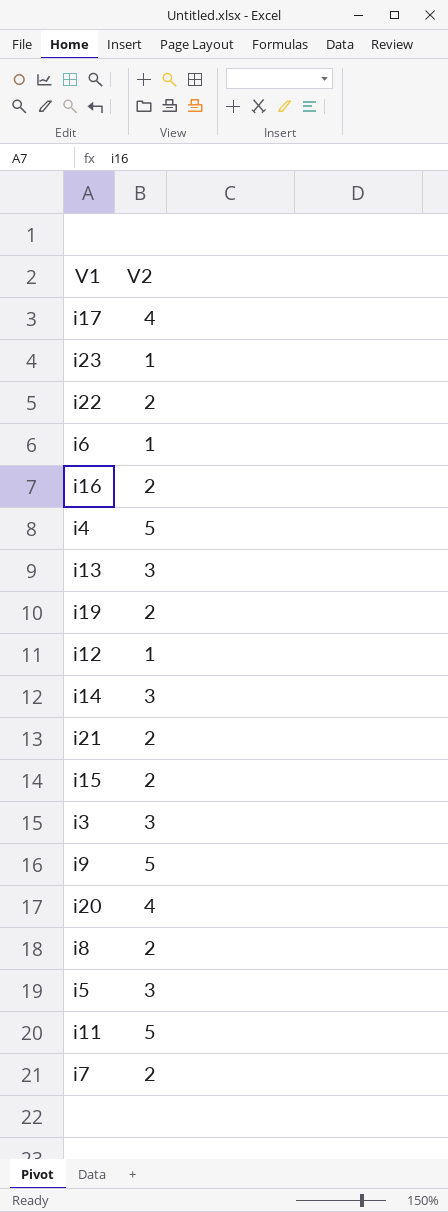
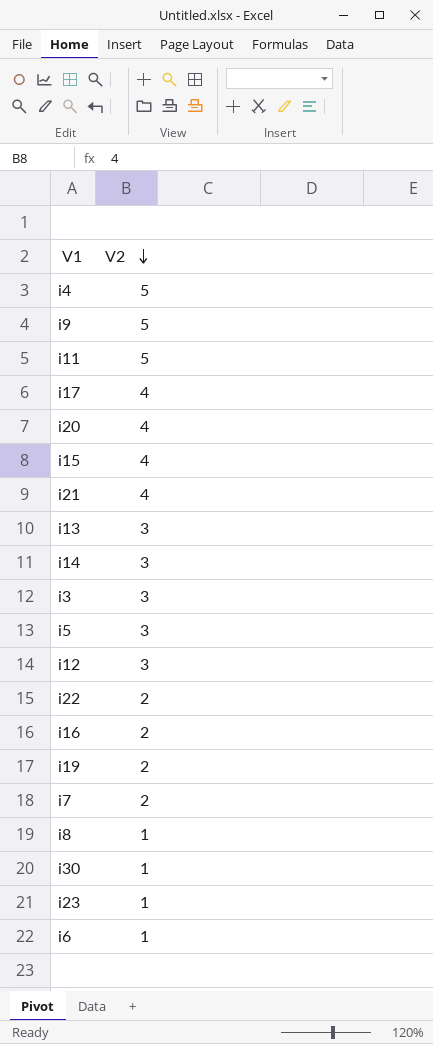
row order: none -> V2 descending
i15 | V2: 2 -> 4
i21 | V2: 2 -> 4
i12 | V2: 1 -> 3
i8 | V2: 2 -> 1
row i30: none -> 1

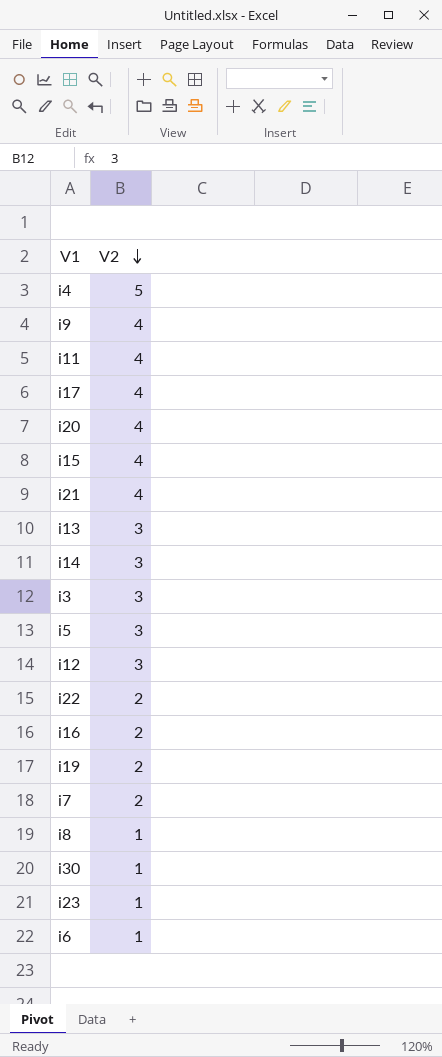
i9 | V2: 5 -> 4
i11 | V2: 5 -> 4

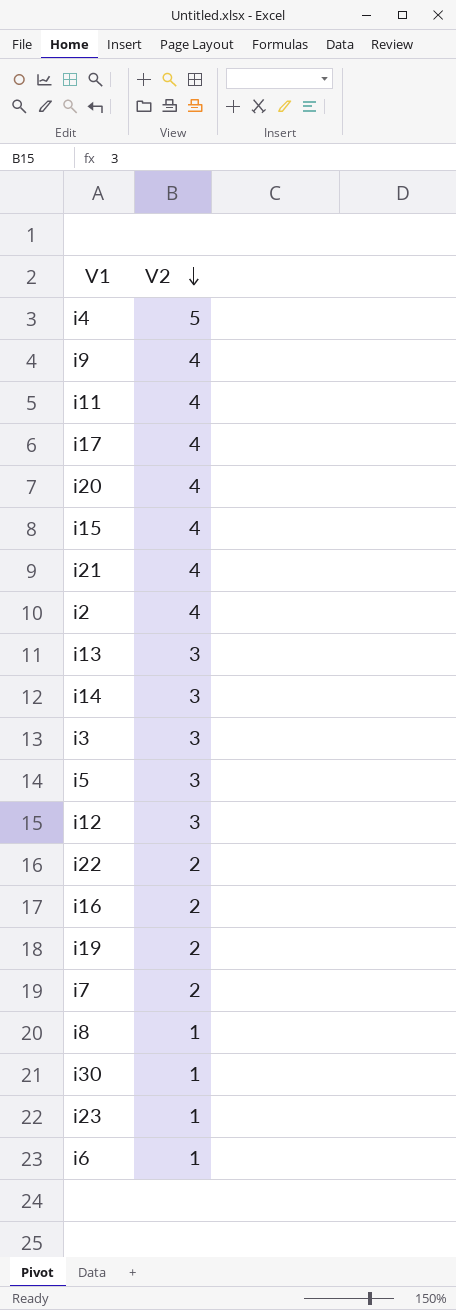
row i2: none -> 4

